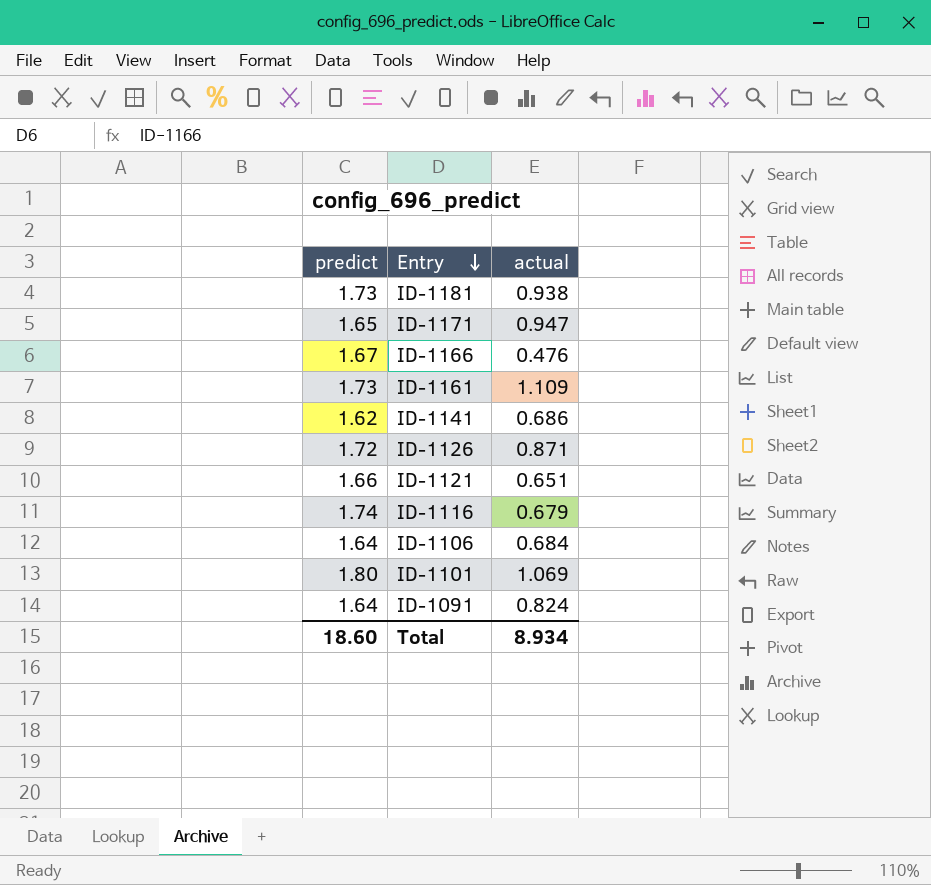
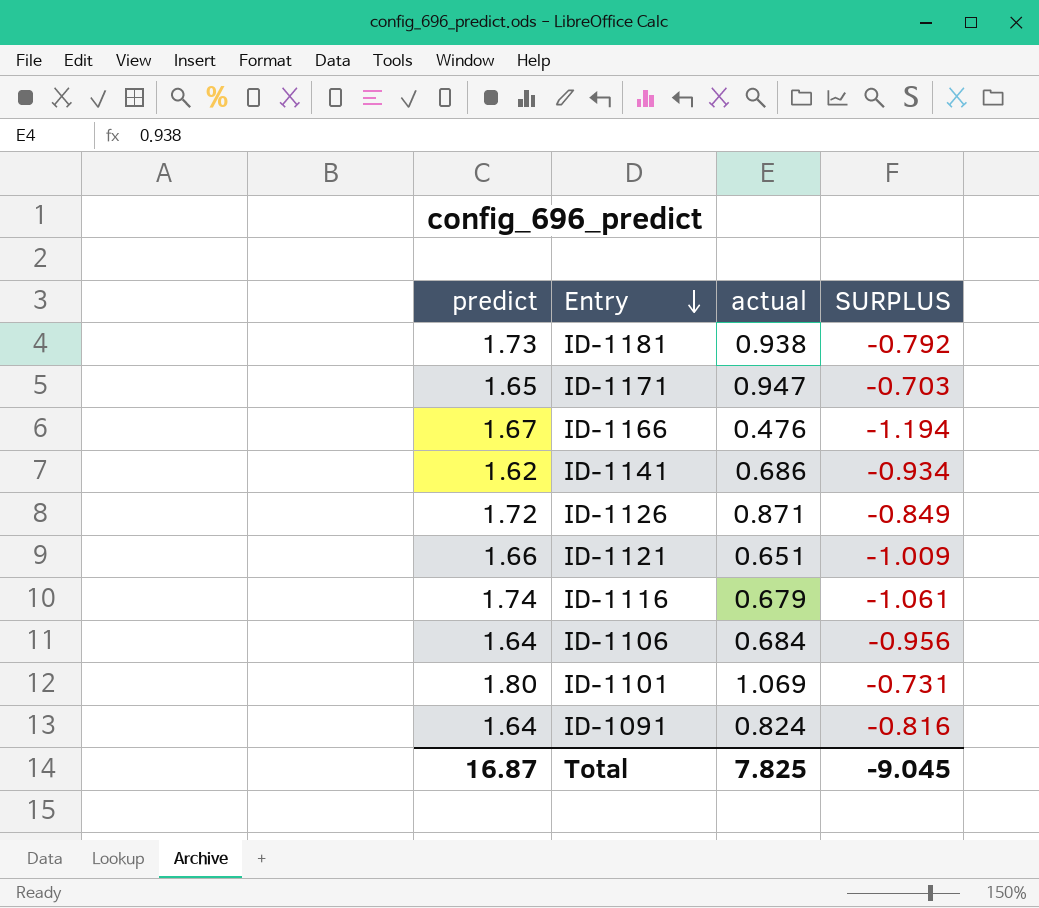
column SURPLUS | formula: none -> [actual] - [predict]
row ID-1161: 1.73 | 1.109 -> none
Total | predict: 18.60 -> 16.87
Total | actual: 8.934 -> 7.825

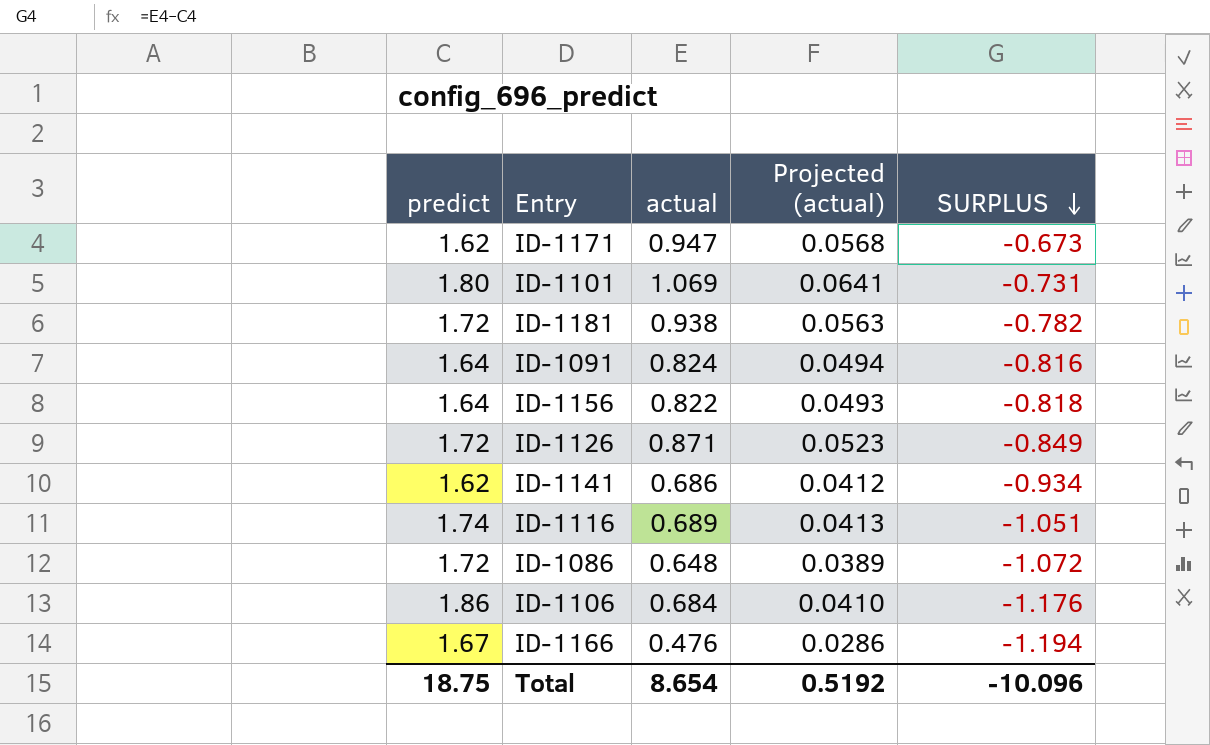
row order: Entry descending -> SURPLUS descending
column Projected (actual) | formula: none -> [actual] * 0.06
row ID-1121: 1.66 | 0.651 | -1.009 -> none
ID-1171 | predict: 1.65 -> 1.62
ID-1171 | SURPLUS: -0.703 -> -0.673
ID-1181 | predict: 1.73 -> 1.72
ID-1181 | SURPLUS: -0.792 -> -0.782
row ID-1156: none -> 1.64 | 0.822 | 0.0493 | -0.818
ID-1116 | actual: 0.679 -> 0.689
ID-1116 | SURPLUS: -1.061 -> -1.051
row ID-1086: none -> 1.72 | 0.648 | 0.0389 | -1.072
ID-1106 | predict: 1.64 -> 1.86
ID-1106 | SURPLUS: -0.956 -> -1.176
Total | predict: 16.87 -> 18.75
Total | actual: 7.825 -> 8.654
Total | SURPLUS: -9.045 -> -10.096

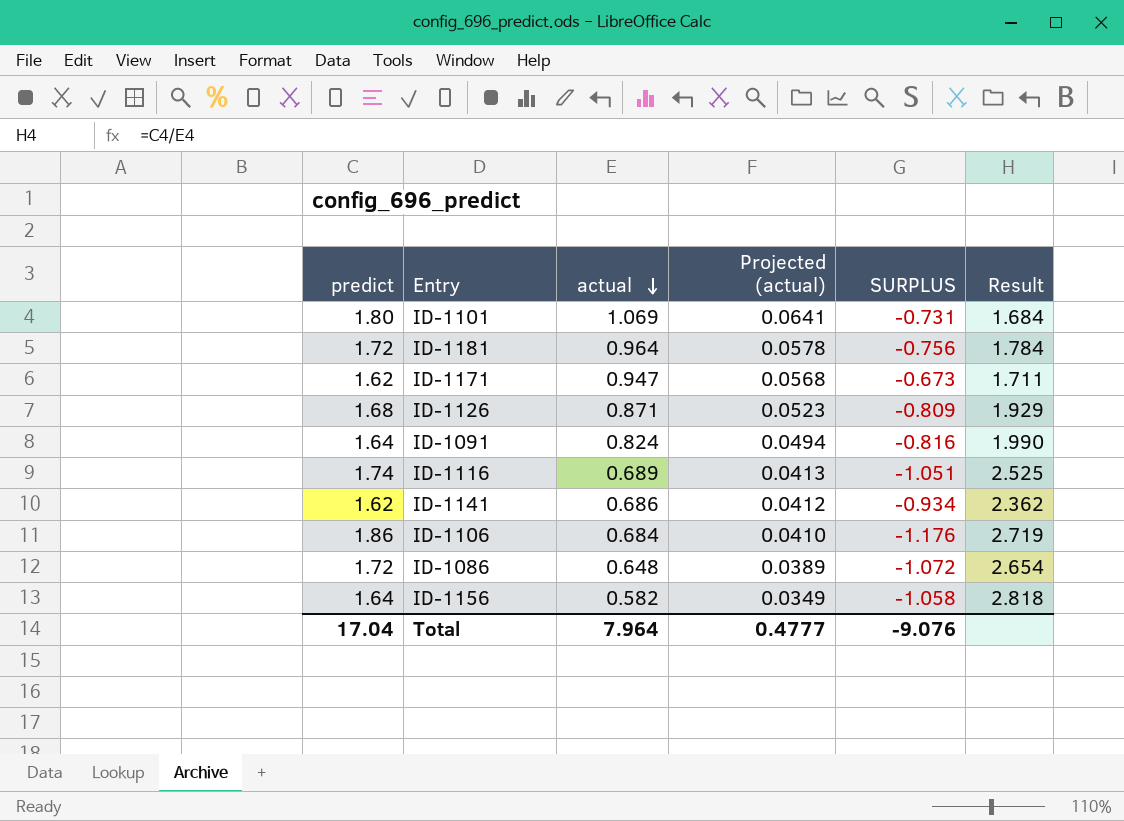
row order: SURPLUS descending -> actual descending
column Result | formula: none -> [predict] / [actual]
row ID-1166: 1.67 | 0.476 | 0.0286 | -1.194 -> none
ID-1181 | actual: 0.938 -> 0.964
ID-1181 | Projected (actual): 0.0563 -> 0.0578
ID-1181 | SURPLUS: -0.782 -> -0.756
ID-1126 | predict: 1.72 -> 1.68
ID-1126 | SURPLUS: -0.849 -> -0.809
ID-1156 | actual: 0.822 -> 0.582
ID-1156 | Projected (actual): 0.0493 -> 0.0349
ID-1156 | SURPLUS: -0.818 -> -1.058
Total | predict: 18.75 -> 17.04
Total | actual: 8.654 -> 7.964
Total | Projected (actual): 0.5192 -> 0.4777
Total | SURPLUS: -10.096 -> -9.076

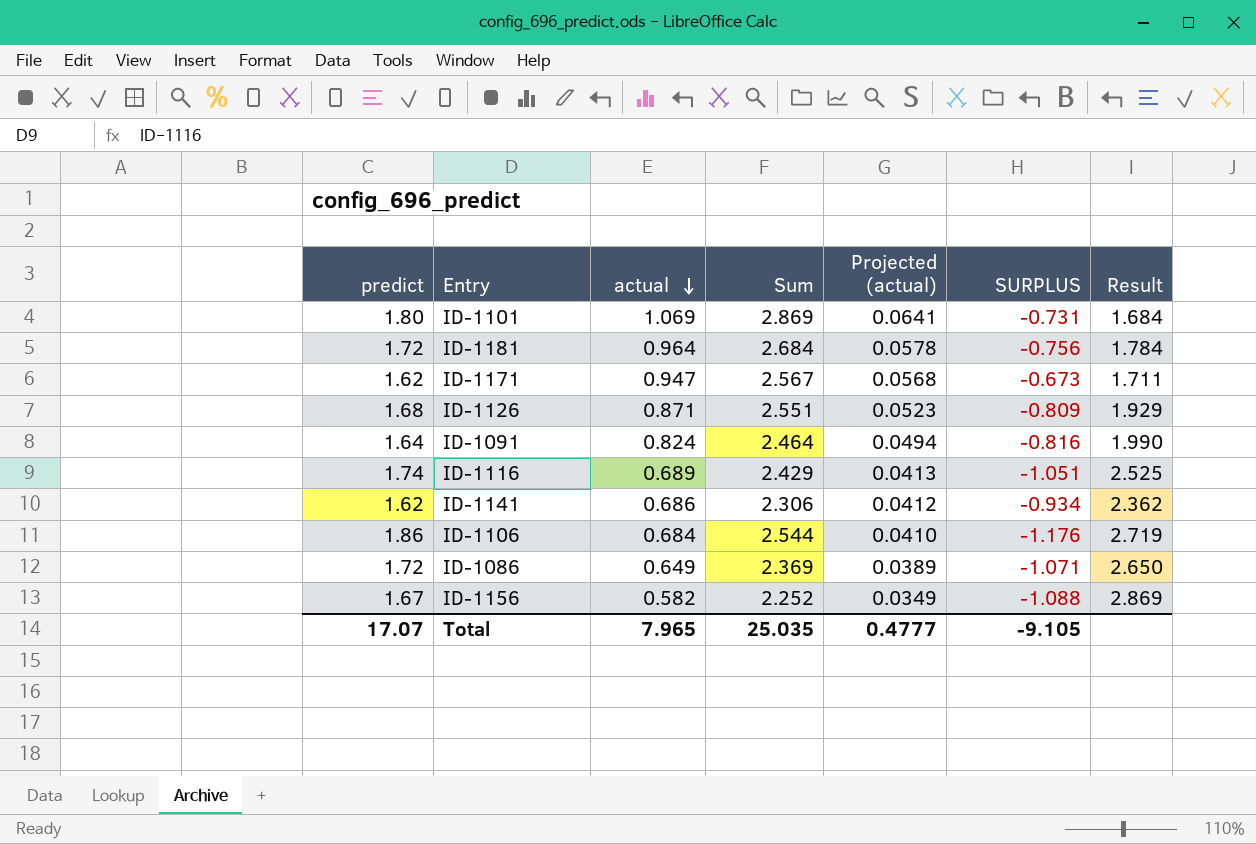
column Sum | formula: none -> [predict] + [actual]
ID-1086 | actual: 0.648 -> 0.649
ID-1086 | SURPLUS: -1.072 -> -1.071
ID-1086 | Result: 2.654 -> 2.650
ID-1156 | predict: 1.64 -> 1.67
ID-1156 | SURPLUS: -1.058 -> -1.088
ID-1156 | Result: 2.818 -> 2.869
Total | predict: 17.04 -> 17.07
Total | actual: 7.964 -> 7.965
Total | SURPLUS: -9.076 -> -9.105

